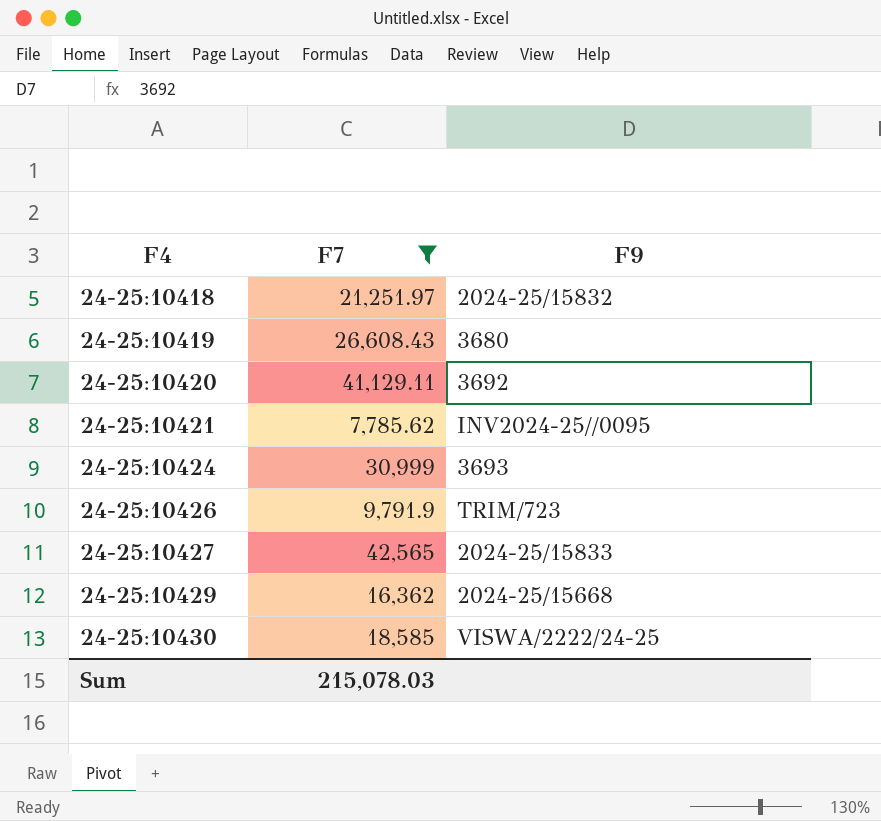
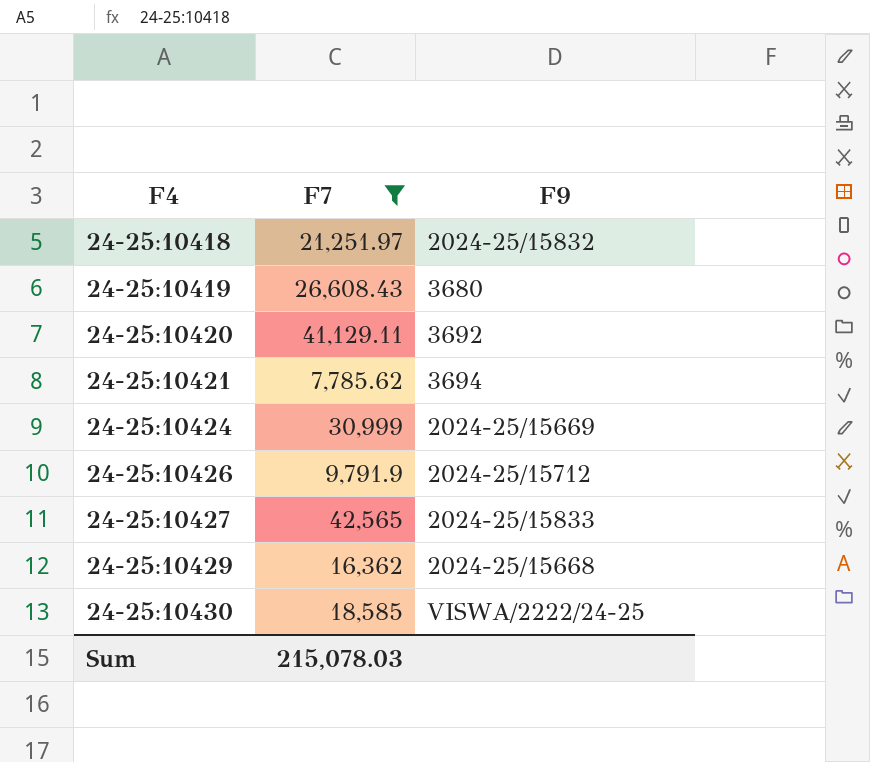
24-25:10421 | F9: INV2024-25//0095 -> 3694
24-25:10424 | F9: 3693 -> 2024-25/15669
24-25:10426 | F9: TRIM/723 -> 2024-25/15712

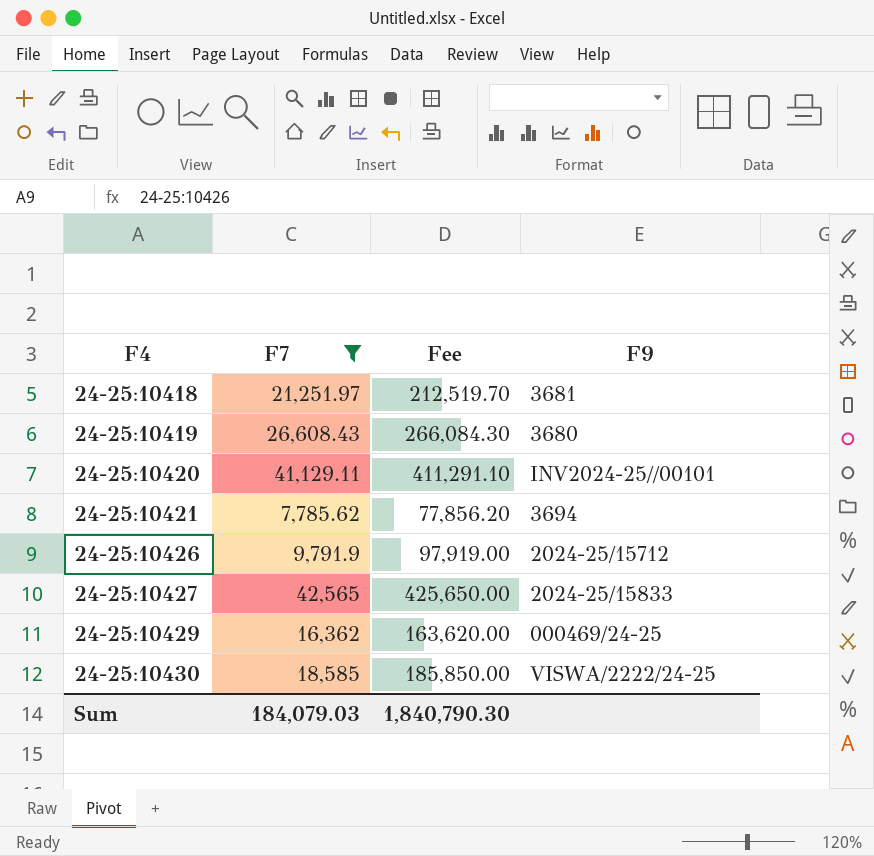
column Fee | formula: none -> [F7] * 10
row 24-25:10424: 30,999 | 2024-25/15669 -> none
24-25:10418 | F9: 2024-25/15832 -> 3681
24-25:10420 | F9: 3692 -> INV2024-25//00101
24-25:10429 | F9: 2024-25/15668 -> 000469/24-25
Sum | F7: 215,078.03 -> 184,079.03

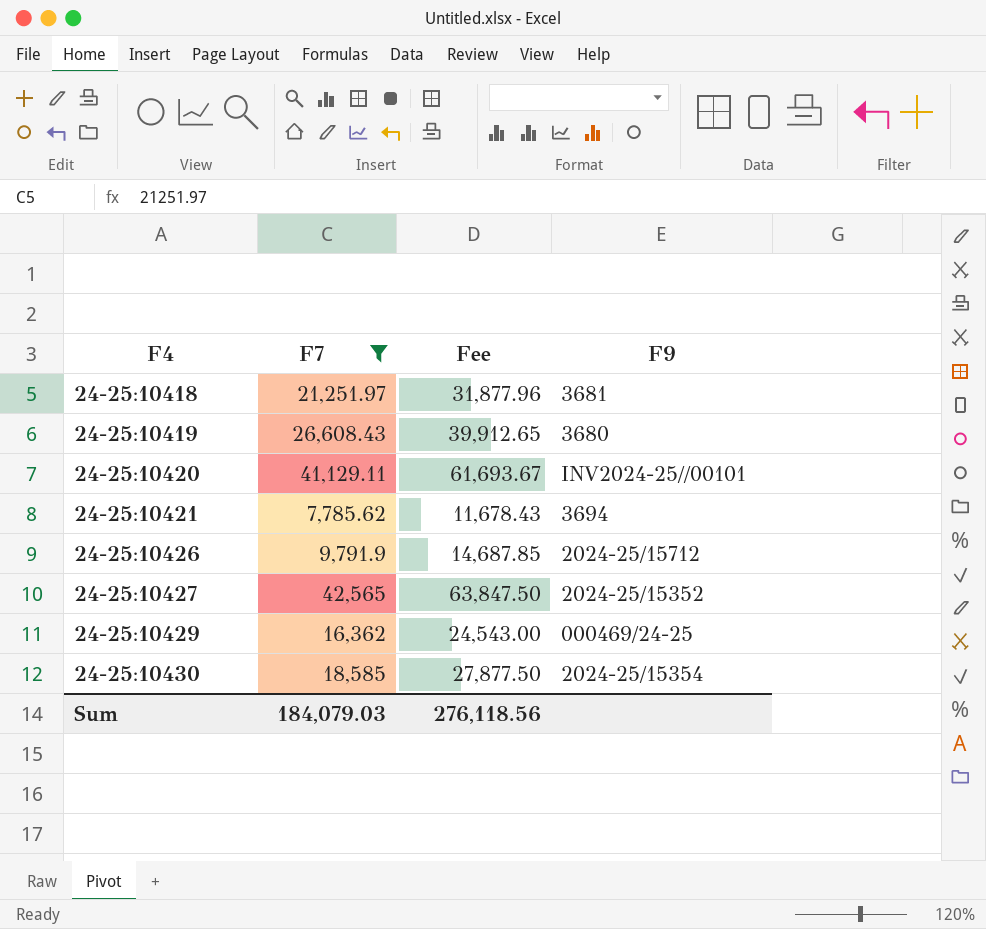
column Fee | formula: [F7] * 10 -> [F7] * 1.5
24-25:10427 | F9: 2024-25/15833 -> 2024-25/15352
24-25:10430 | F9: VISWA/2222/24-25 -> 2024-25/15354
Sum | Fee: 1,840,790.30 -> 276,118.56

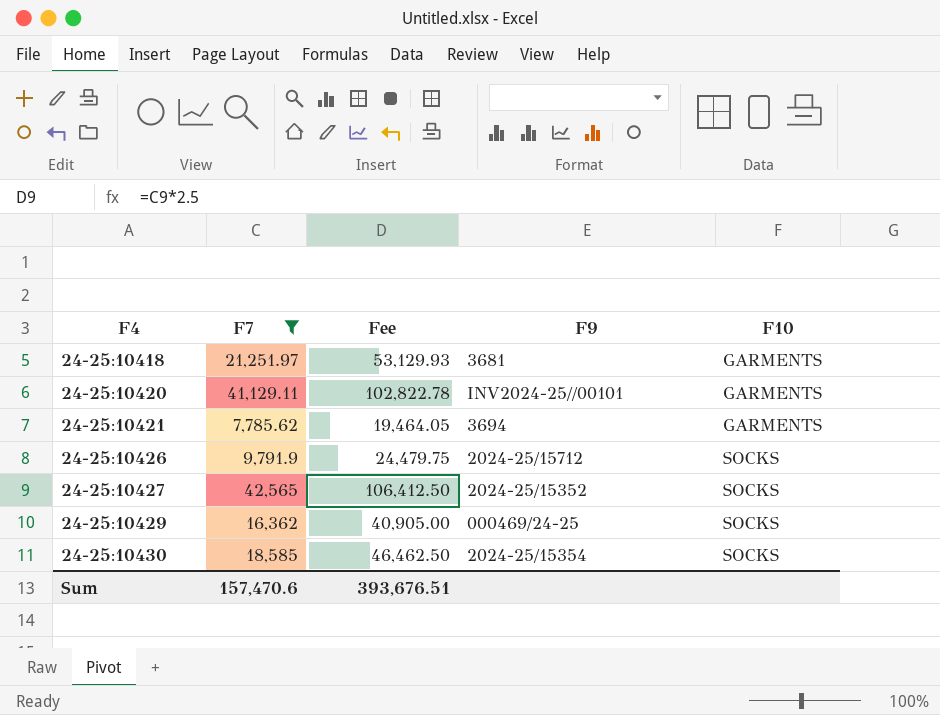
column Fee | formula: [F7] * 1.5 -> [F7] * 2.5
column F10 | position: none -> 5
row 24-25:10419: 26,608.43 | 39,912.65 | 3680 -> none
Sum | F7: 184,079.03 -> 157,470.6
Sum | Fee: 276,118.56 -> 393,676.51

